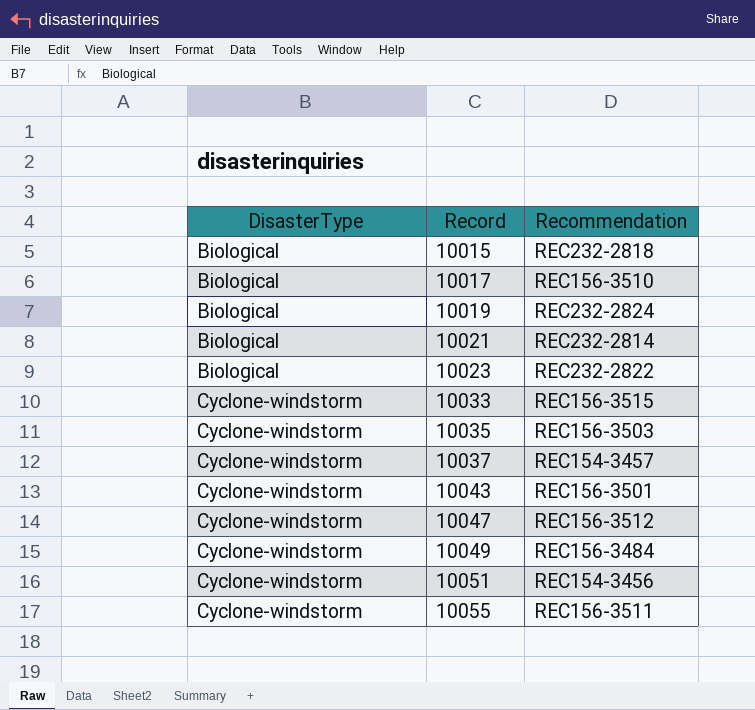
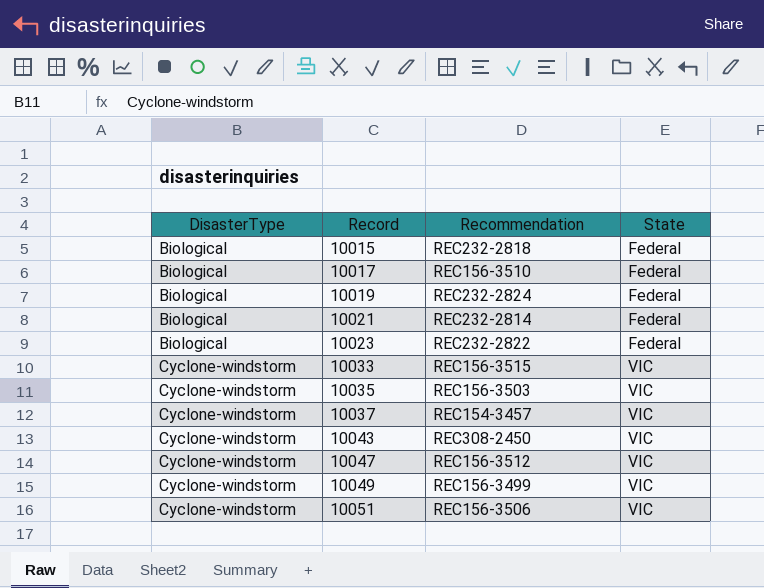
column State | position: none -> 4
row 10055: Cyclone-windstorm | REC156-3511 -> none
10043 | Recommendation: REC156-3501 -> REC308-2450
10049 | Recommendation: REC156-3484 -> REC156-3499
10051 | Recommendation: REC154-3456 -> REC156-3506

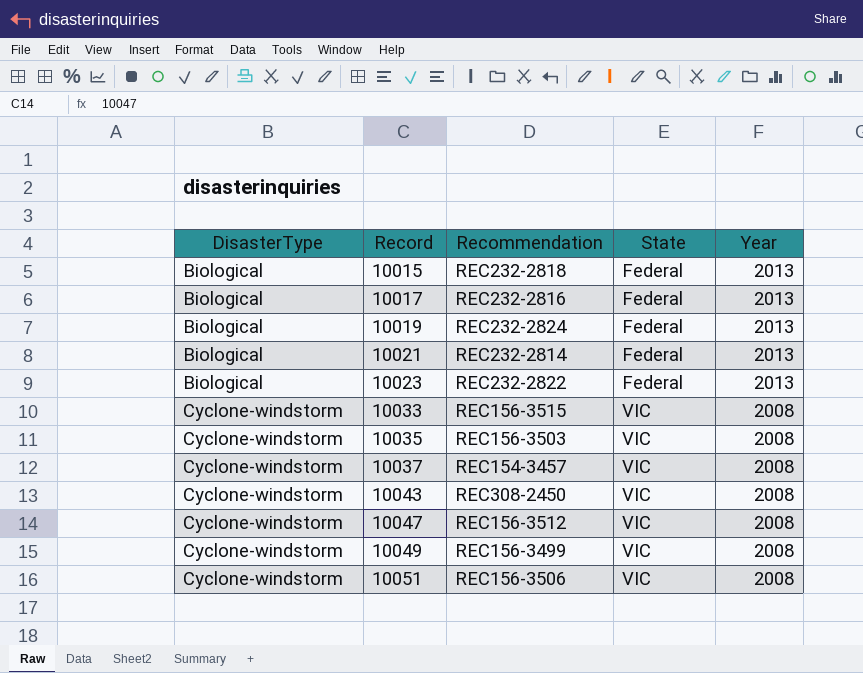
column Year | position: none -> 5
10017 | Recommendation: REC156-3510 -> REC232-2816

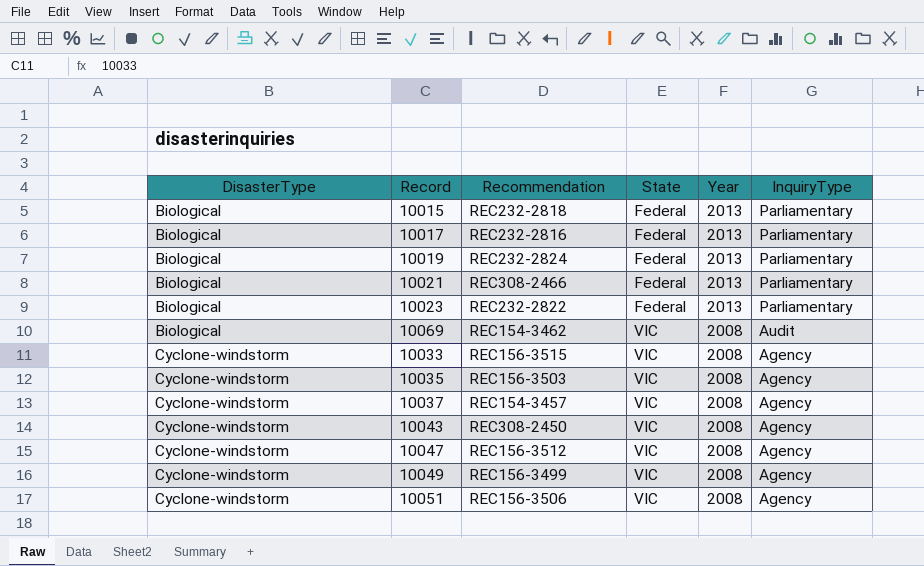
column InquiryType | position: none -> 6
10021 | Recommendation: REC232-2814 -> REC308-2466
row 10069: none -> Biological | REC154-3462 | VIC | 2008 | Audit

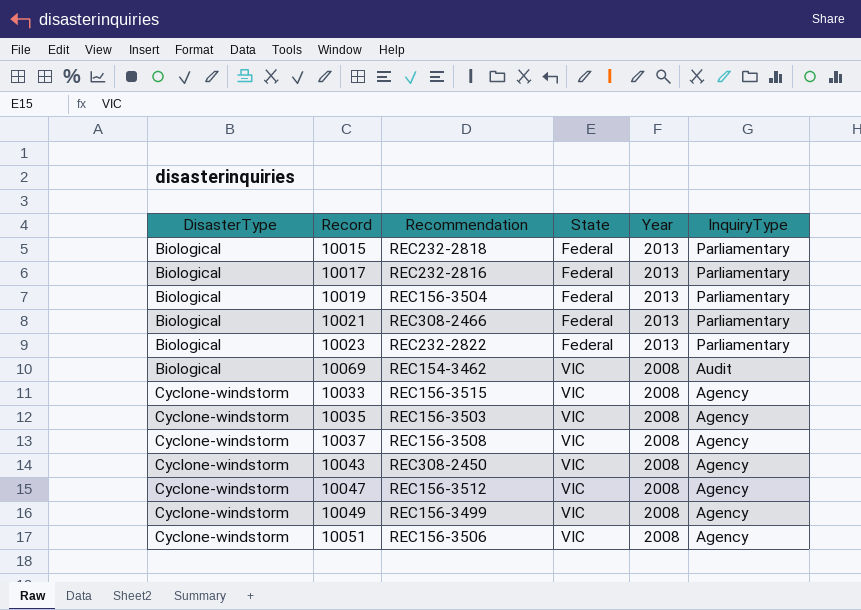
10019 | Recommendation: REC232-2824 -> REC156-3504
10037 | Recommendation: REC154-3457 -> REC156-3508

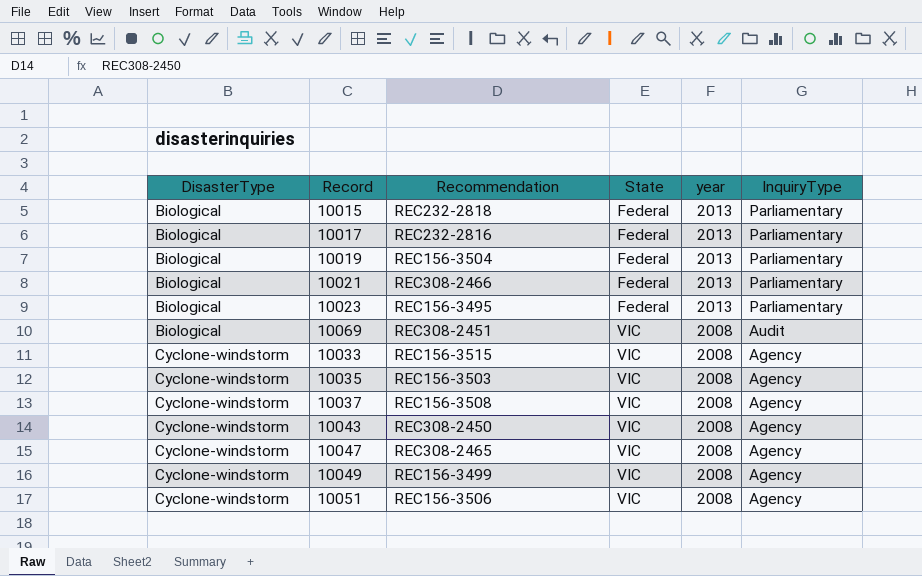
column name: Year -> year
10023 | Recommendation: REC232-2822 -> REC156-3495
10069 | Recommendation: REC154-3462 -> REC308-2451
10047 | Recommendation: REC156-3512 -> REC308-2465

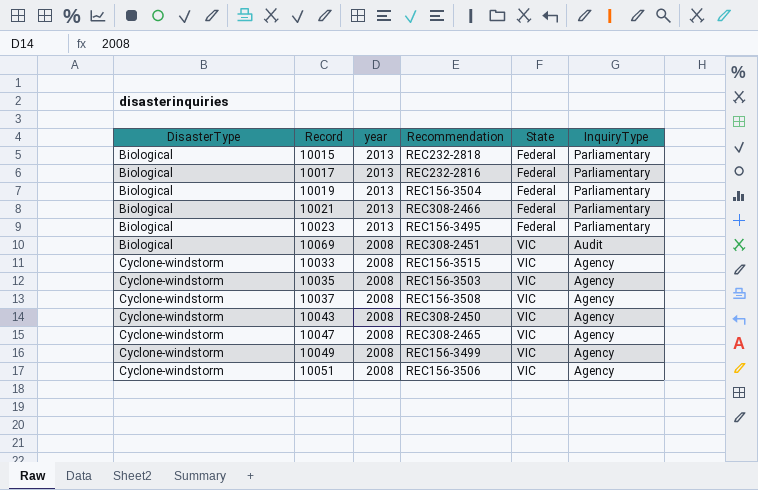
column year | position: 5 -> 3

